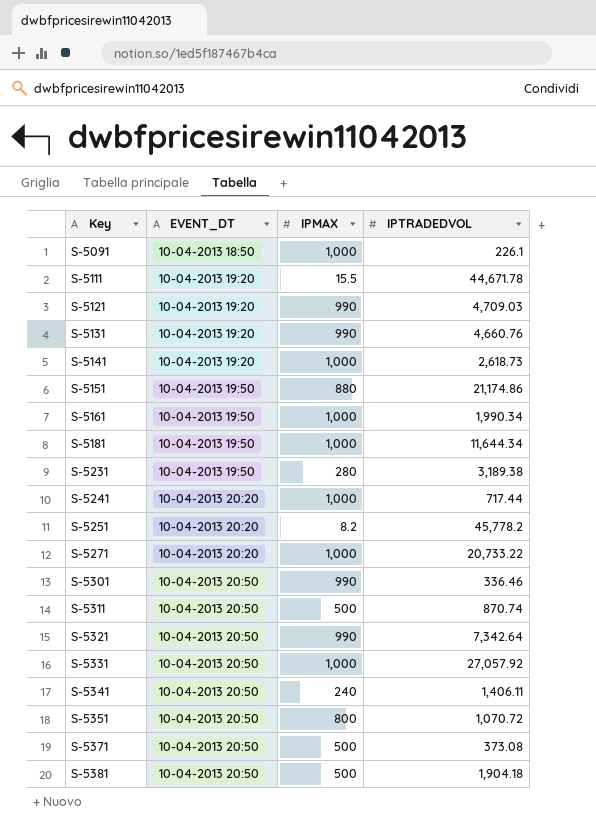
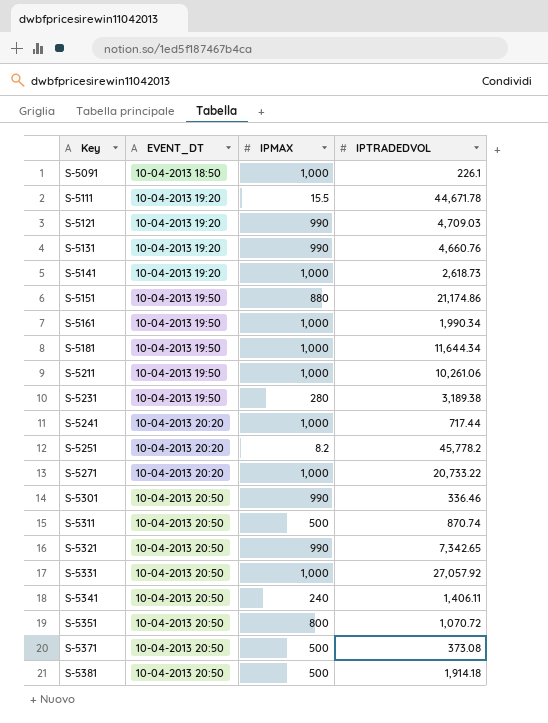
row S-5211: none -> 10-04-2013 19:50 | 1,000 | 10,261.06
S-5321 | IPTRADEDVOL: 7,342.64 -> 7,342.65
S-5381 | IPTRADEDVOL: 1,904.18 -> 1,914.18

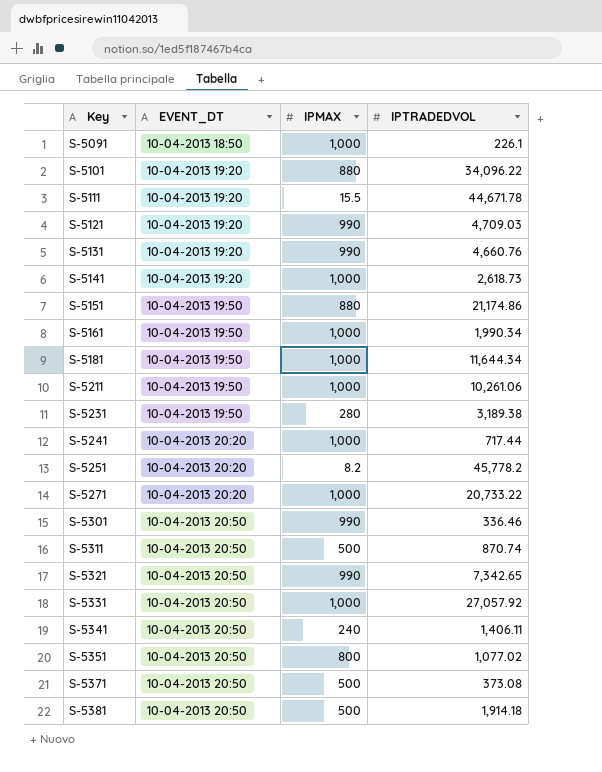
row S-5101: none -> 10-04-2013 19:20 | 880 | 34,096.22
S-5351 | IPTRADEDVOL: 1,070.72 -> 1,077.02

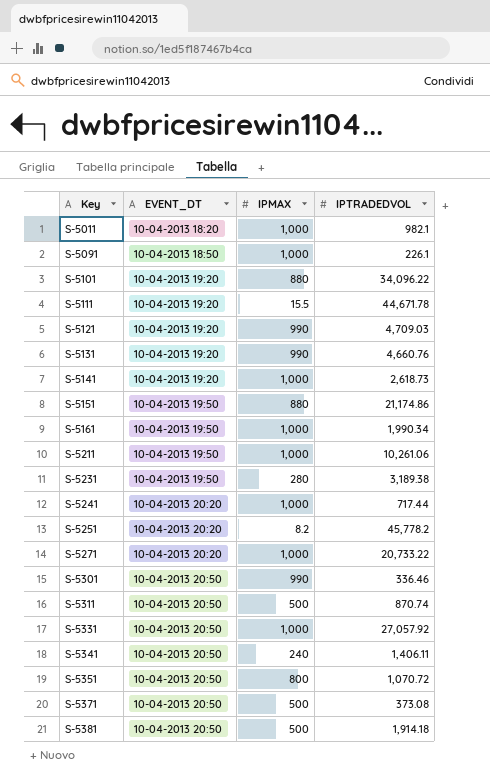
row S-5181: 10-04-2013 19:50 | 1,000 | 11,644.34 -> none
row S-5321: 10-04-2013 20:50 | 990 | 7,342.65 -> none
row S-5011: none -> 10-04-2013 18:20 | 1,000 | 982.1
S-5351 | IPTRADEDVOL: 1,077.02 -> 1,070.72

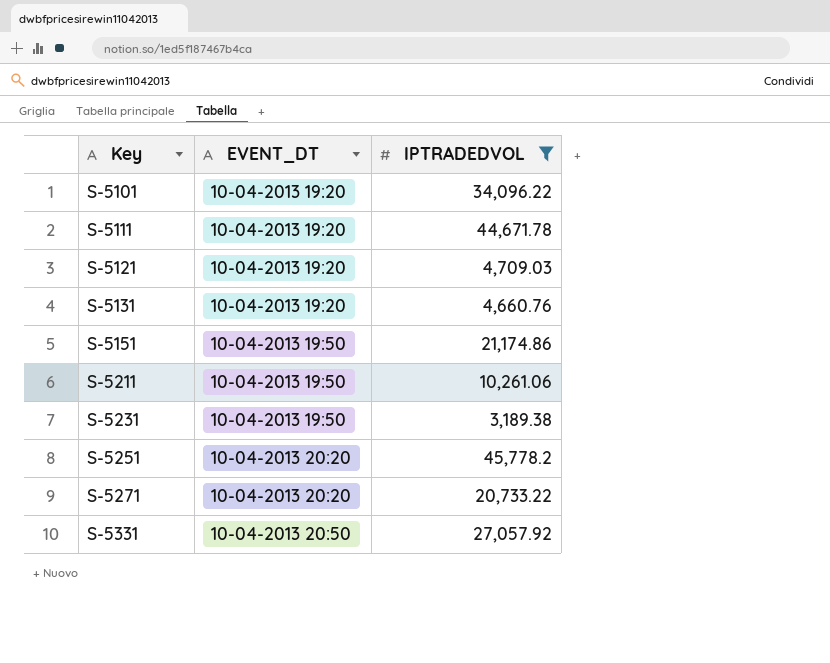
filter: none -> IPTRADEDVOL >= 3,189.38
column IPMAX | position: 3 -> none

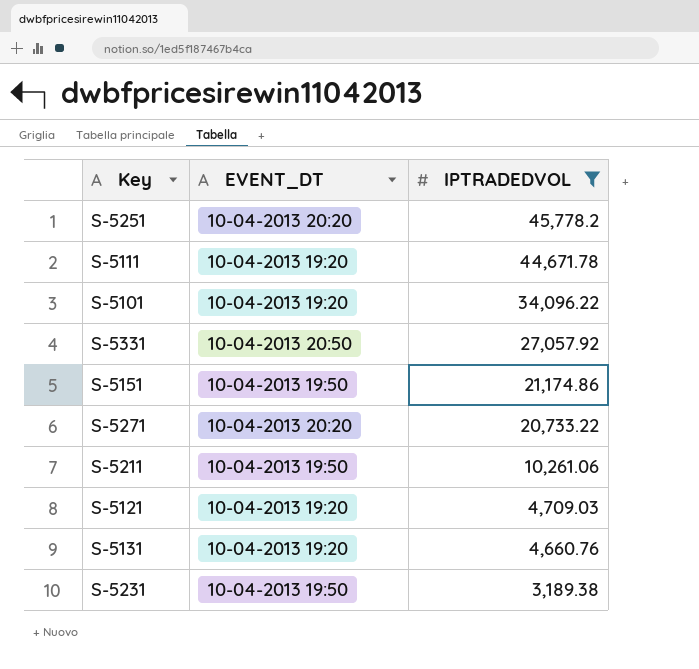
row order: Key ascending -> IPTRADEDVOL descending

